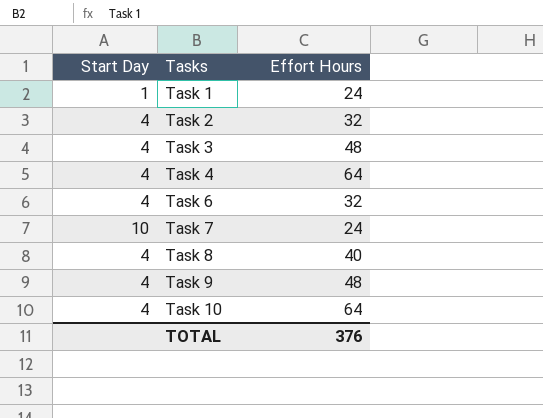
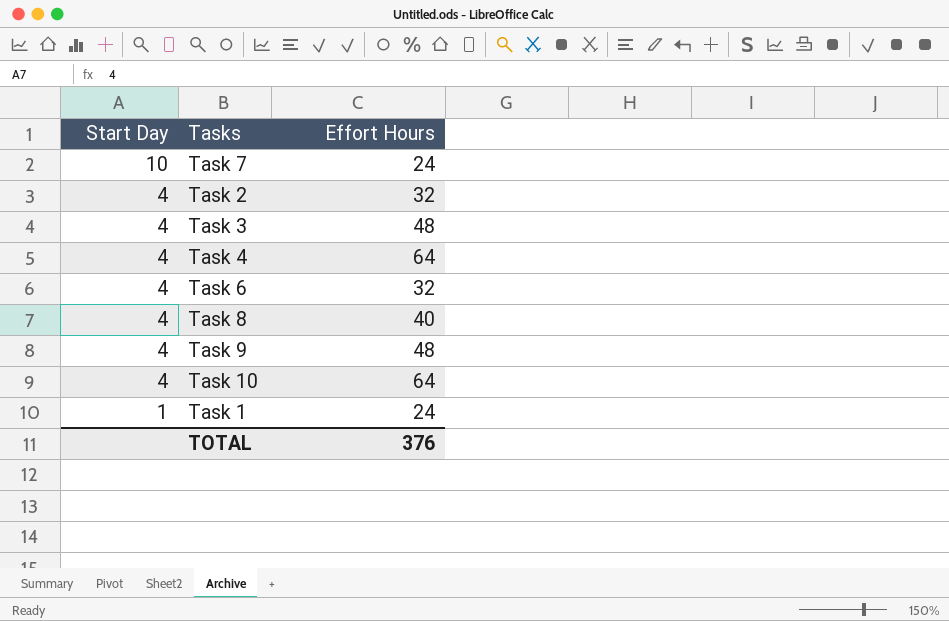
row order: Tasks ascending -> Start Day descending

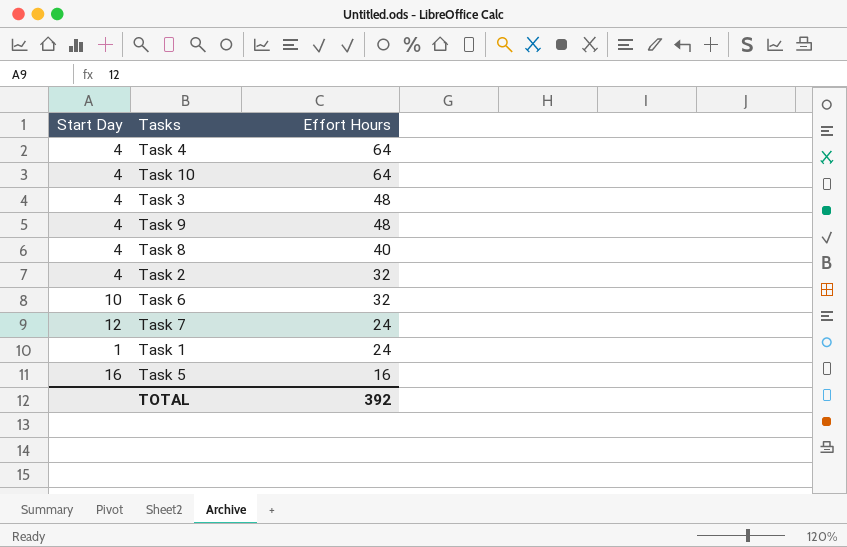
row order: Start Day descending -> Effort Hours descending
Task 6 | Start Day: 4 -> 10
Task 7 | Start Day: 10 -> 12
row Task 5: none -> 16 | 16
TOTAL | Effort Hours: 376 -> 392

